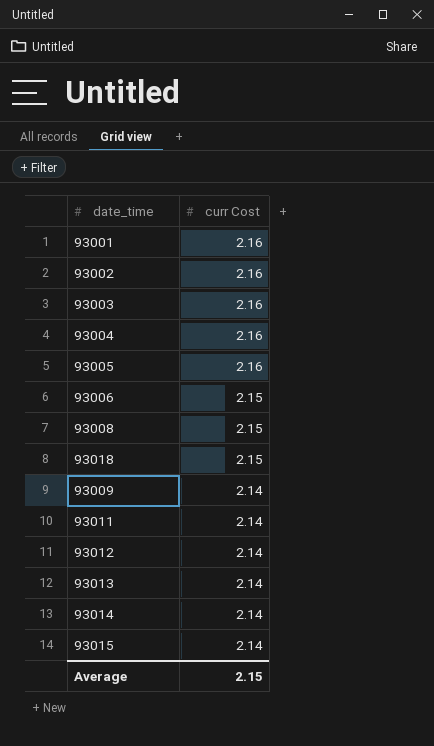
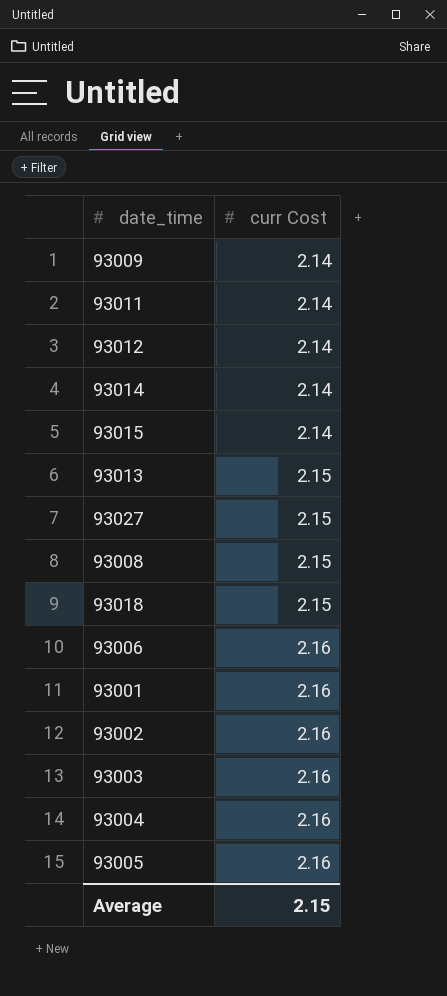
row order: curr Cost descending -> curr Cost ascending
93013 | curr Cost: 2.14 -> 2.15
row 93027: none -> 2.15
93006 | curr Cost: 2.15 -> 2.16

